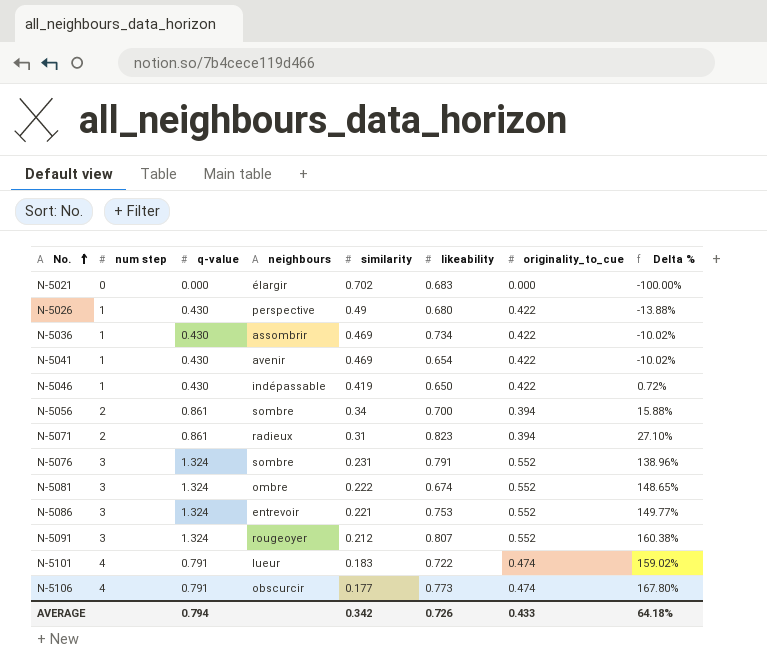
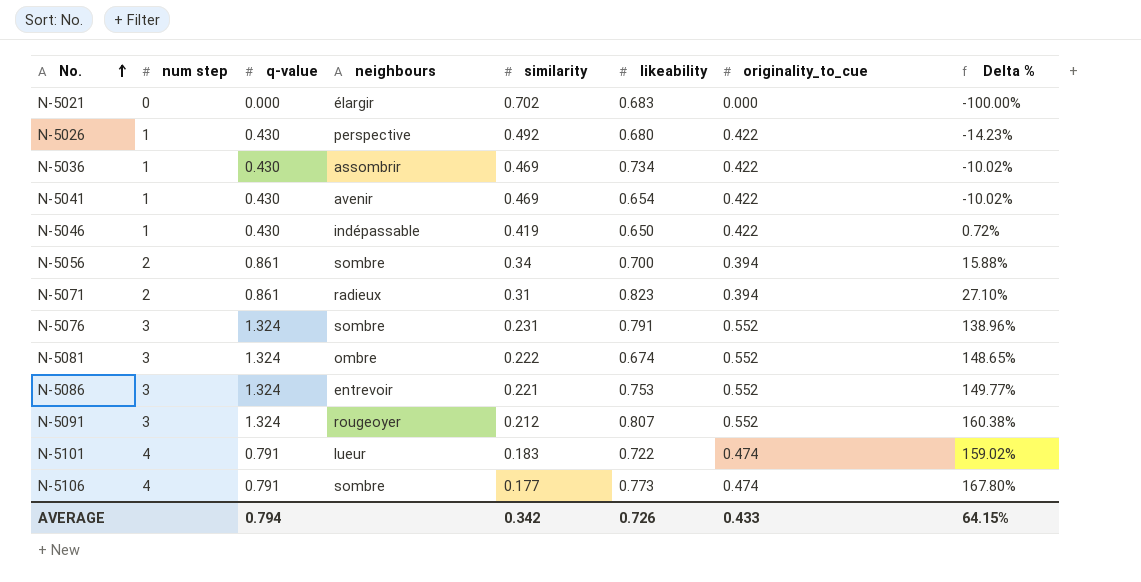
N-5026 | similarity: 0.49 -> 0.492
N-5026 | Delta %: -13.88% -> -14.23%
N-5106 | neighbours: obscurcir -> sombre
AVERAGE | Delta %: 64.18% -> 64.15%

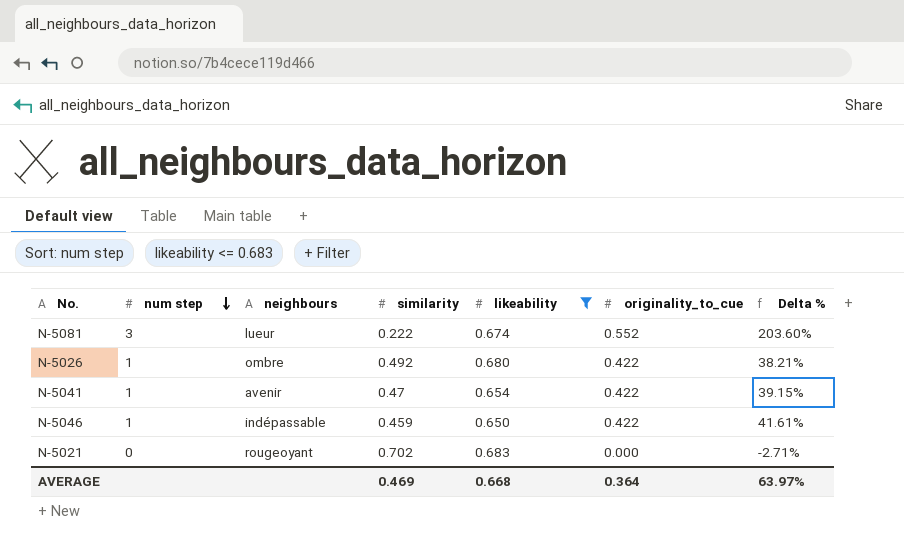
filter: none -> likeability <= 0.683
row order: No. ascending -> num step descending
column q-value | position: 3 -> none
column Delta % | formula: ([originality_to_cue] - [similarity]) / [similarity] -> ([likeability] - [similarity]) / [similarity]
N-5081 | neighbours: ombre -> lueur
N-5026 | neighbours: perspective -> ombre
N-5041 | similarity: 0.469 -> 0.47
N-5046 | similarity: 0.419 -> 0.459
N-5021 | neighbours: élargir -> rougeoyant
AVERAGE | similarity: 0.342 -> 0.469
AVERAGE | likeability: 0.726 -> 0.668
AVERAGE | originality_to_cue: 0.433 -> 0.364
AVERAGE | Delta %: 64.15% -> 63.97%

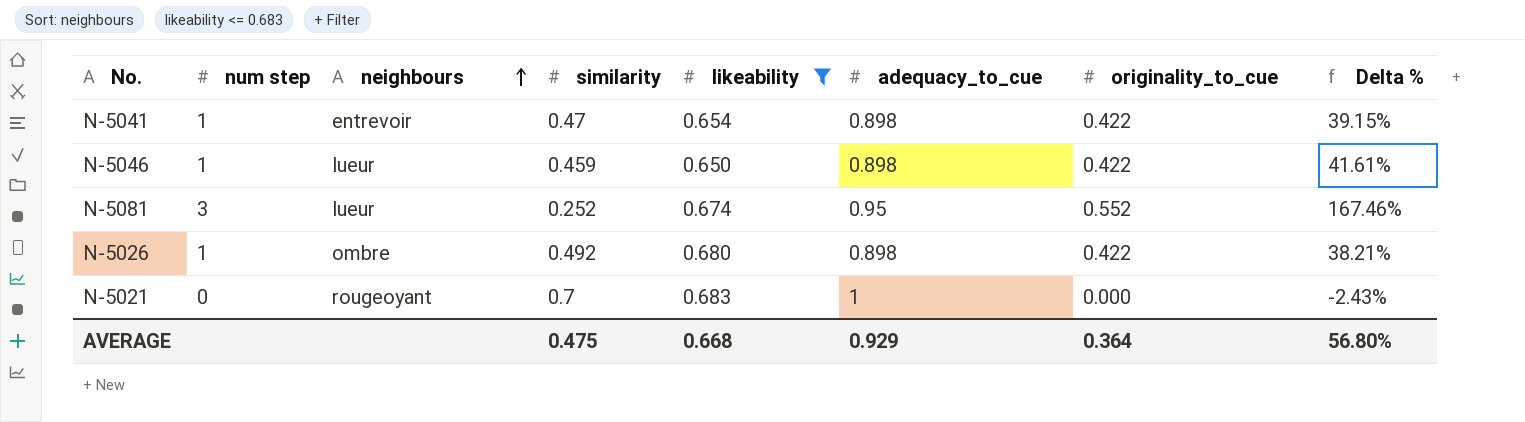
row order: num step descending -> neighbours ascending
column adequacy_to_cue | position: none -> 6
N-5041 | neighbours: avenir -> entrevoir
N-5046 | neighbours: indépassable -> lueur
N-5081 | similarity: 0.222 -> 0.252
N-5081 | Delta %: 203.60% -> 167.46%
N-5021 | similarity: 0.702 -> 0.7
N-5021 | Delta %: -2.71% -> -2.43%
AVERAGE | similarity: 0.469 -> 0.475
AVERAGE | Delta %: 63.97% -> 56.80%

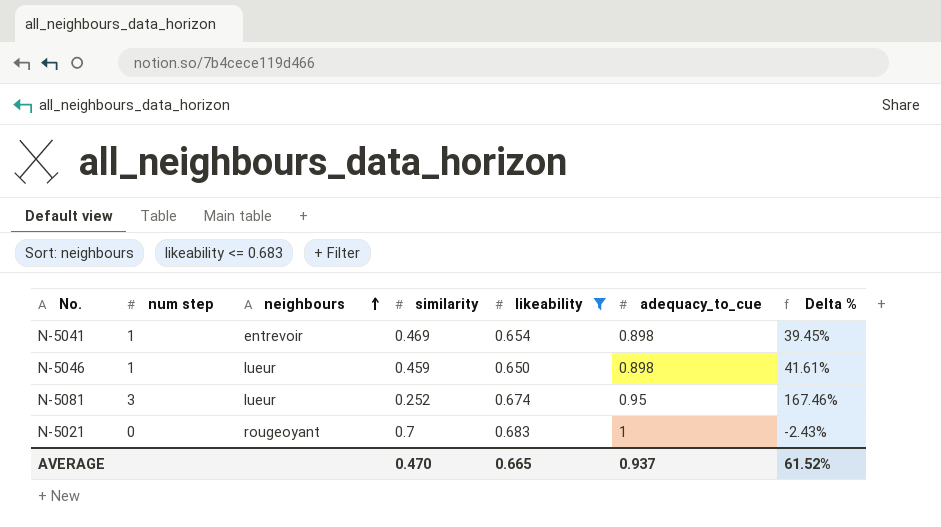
column originality_to_cue | position: 7 -> none
row N-5026: 1 | ombre | 0.492 | 0.680 | 0.898 | 0.422 | 38.21% -> none
N-5041 | similarity: 0.47 -> 0.469
N-5041 | Delta %: 39.15% -> 39.45%
AVERAGE | similarity: 0.475 -> 0.470
AVERAGE | likeability: 0.668 -> 0.665
AVERAGE | adequacy_to_cue: 0.929 -> 0.937
AVERAGE | Delta %: 56.80% -> 61.52%

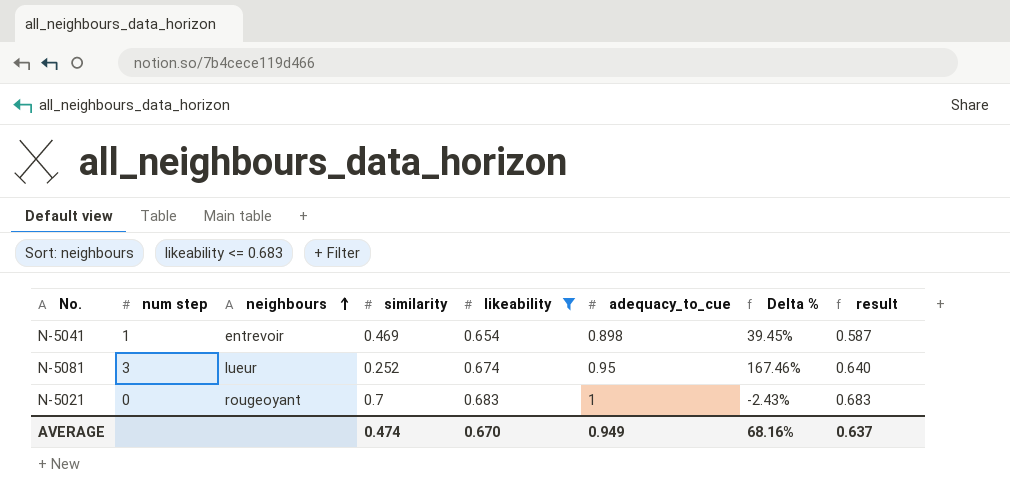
column result | formula: none -> [likeability] * [adequacy_to_cue]
row N-5046: 1 | lueur | 0.459 | 0.650 | 0.898 | 41.61% -> none
AVERAGE | similarity: 0.470 -> 0.474
AVERAGE | likeability: 0.665 -> 0.670
AVERAGE | adequacy_to_cue: 0.937 -> 0.949
AVERAGE | Delta %: 61.52% -> 68.16%

